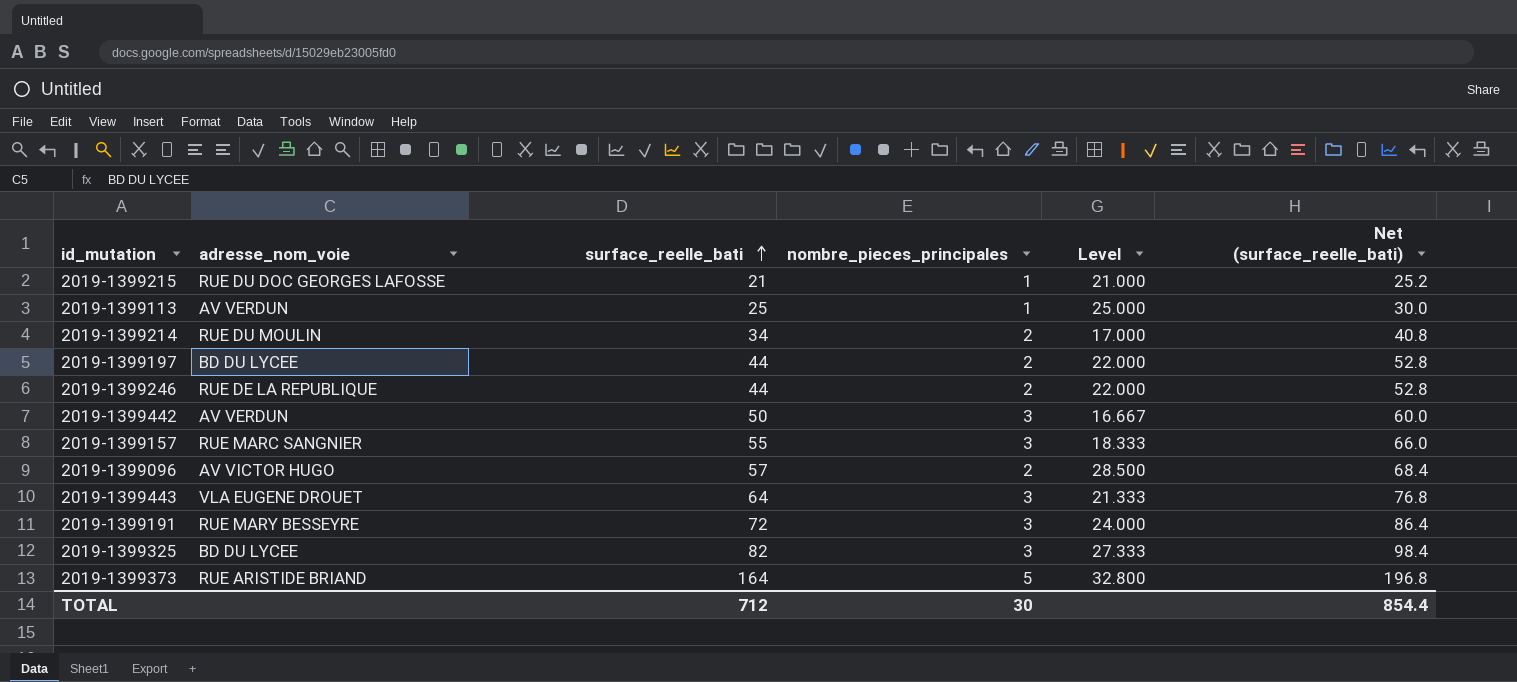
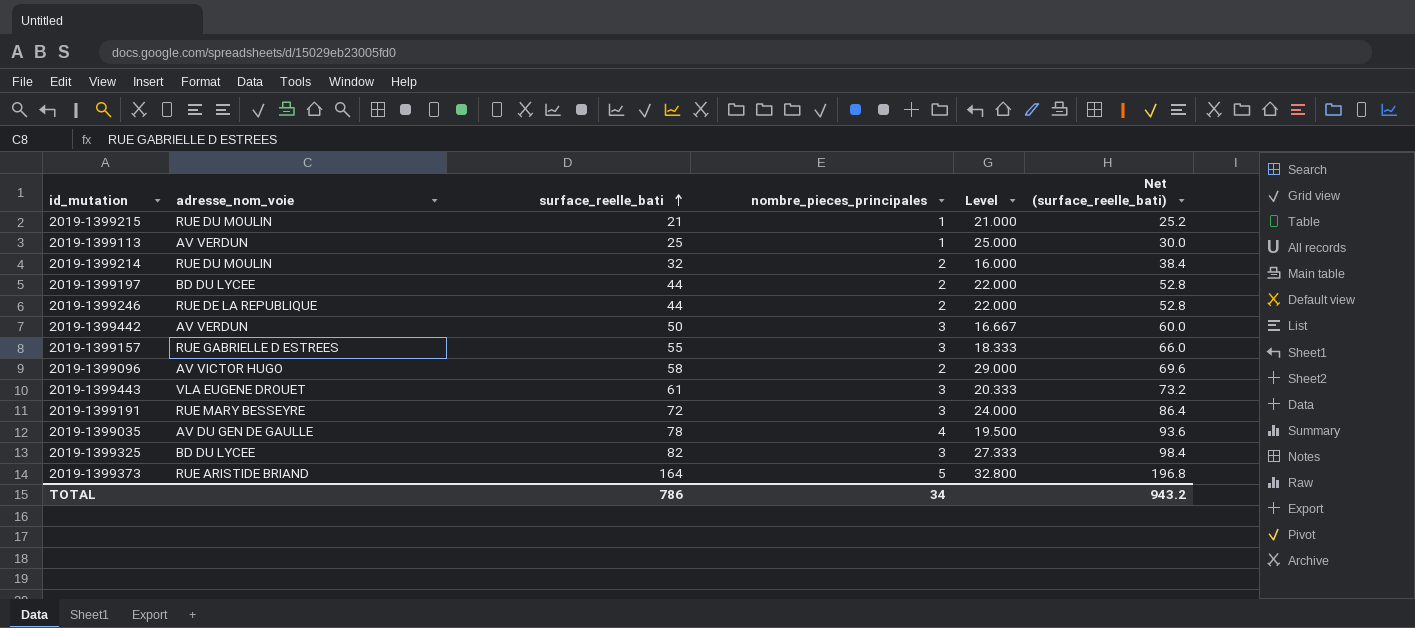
2019-1399215 | adresse_nom_voie: RUE DU DOC GEORGES LAFOSSE -> RUE DU MOULIN
2019-1399214 | surface_reelle_bati: 34 -> 32
2019-1399214 | Level: 17.000 -> 16.000
2019-1399214 | Net (surface_reelle_bati): 40.8 -> 38.4
2019-1399157 | adresse_nom_voie: RUE MARC SANGNIER -> RUE GABRIELLE D ESTREES
2019-1399096 | surface_reelle_bati: 57 -> 58
2019-1399096 | Level: 28.500 -> 29.000
2019-1399096 | Net (surface_reelle_bati): 68.4 -> 69.6
2019-1399443 | surface_reelle_bati: 64 -> 61
2019-1399443 | Level: 21.333 -> 20.333
2019-1399443 | Net (surface_reelle_bati): 76.8 -> 73.2
row 2019-1399035: none -> AV DU GEN DE GAULLE | 78 | 4 | 19.500 | 93.6
TOTAL | surface_reelle_bati: 712 -> 786
TOTAL | nombre_pieces_principales: 30 -> 34
TOTAL | Net (surface_reelle_bati): 854.4 -> 943.2

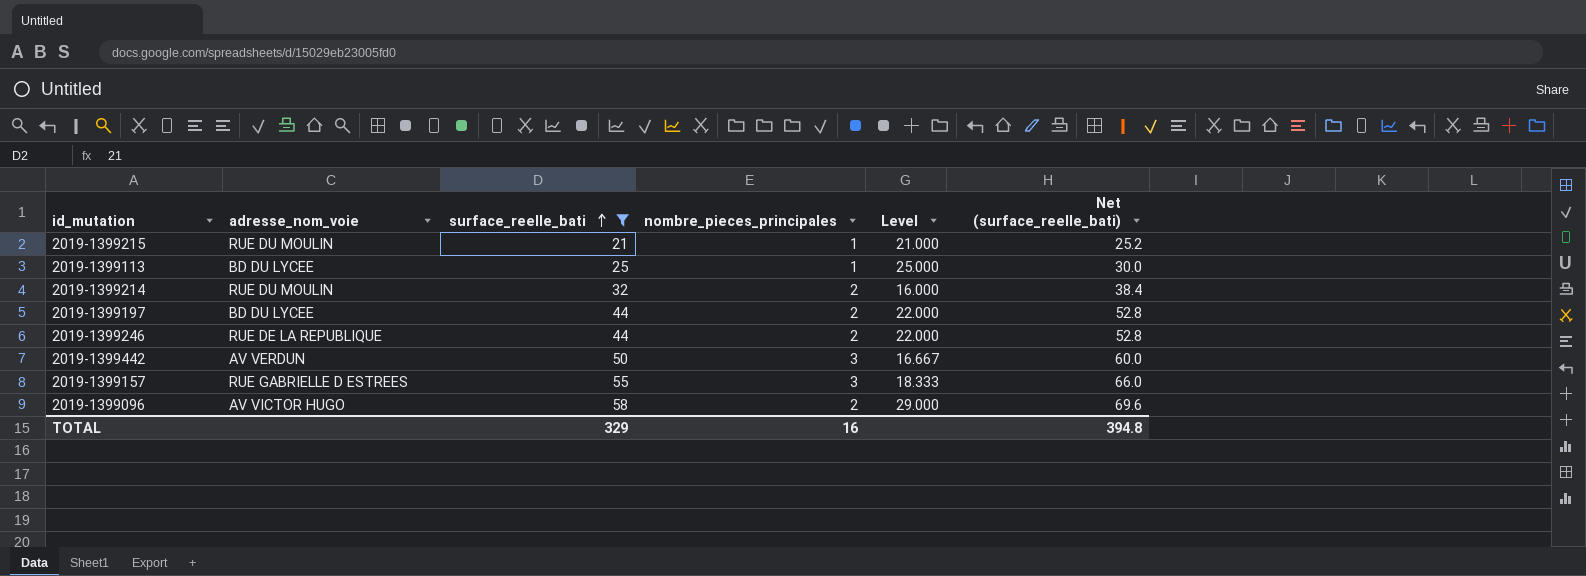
filter: none -> surface_reelle_bati <= 58
2019-1399113 | adresse_nom_voie: AV VERDUN -> BD DU LYCEE
TOTAL | surface_reelle_bati: 786 -> 329
TOTAL | nombre_pieces_principales: 34 -> 16
TOTAL | Net (surface_reelle_bati): 943.2 -> 394.8

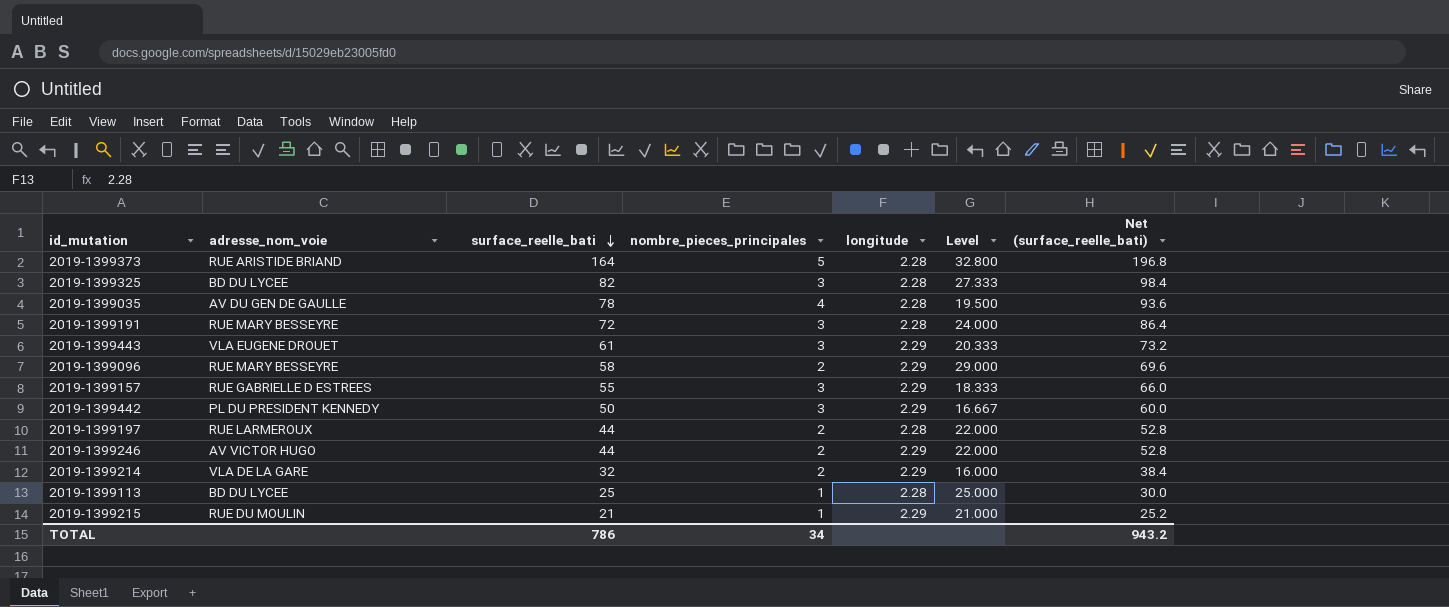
filter: surface_reelle_bati <= 58 -> none
row order: surface_reelle_bati ascending -> surface_reelle_bati descending
column longitude | position: none -> 5
2019-1399096 | adresse_nom_voie: AV VICTOR HUGO -> RUE MARY BESSEYRE
2019-1399442 | adresse_nom_voie: AV VERDUN -> PL DU PRESIDENT KENNEDY
2019-1399197 | adresse_nom_voie: BD DU LYCEE -> RUE LARMEROUX
2019-1399246 | adresse_nom_voie: RUE DE LA REPUBLIQUE -> AV VICTOR HUGO
2019-1399214 | adresse_nom_voie: RUE DU MOULIN -> VLA DE LA GARE
TOTAL | surface_reelle_bati: 329 -> 786
TOTAL | nombre_pieces_principales: 16 -> 34
TOTAL | Net (surface_reelle_bati): 394.8 -> 943.2

